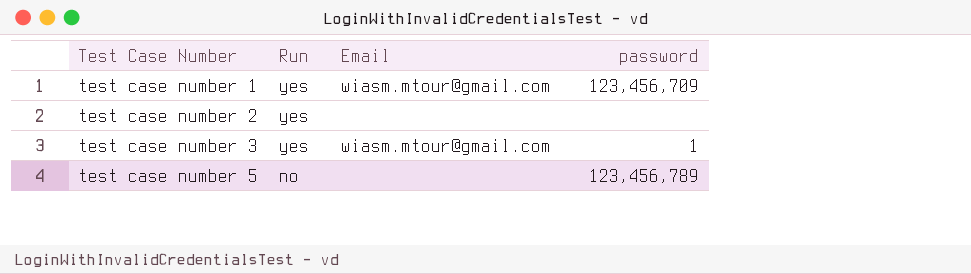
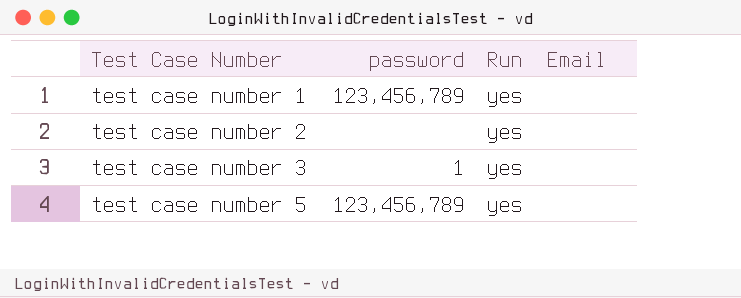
column password | position: 4 -> 2
test case number 1 | password: 123,456,709 -> 123,456,789
test case number 1 | Email: wiasm.mtour@gmail.com -> none
test case number 3 | Email: wiasm.mtour@gmail.com -> none
test case number 5 | Run: no -> yes

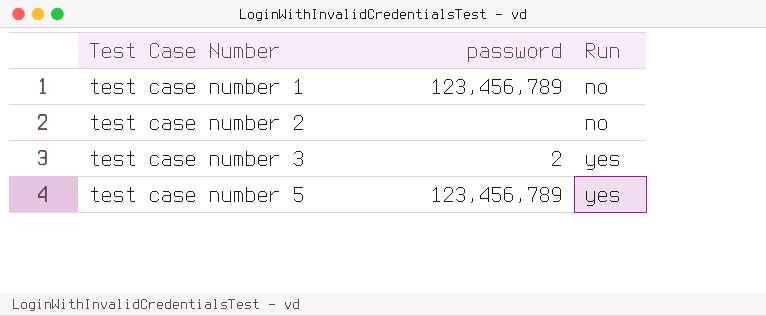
column Email | position: 4 -> none
test case number 1 | Run: yes -> no
test case number 2 | Run: yes -> no
test case number 3 | password: 1 -> 2

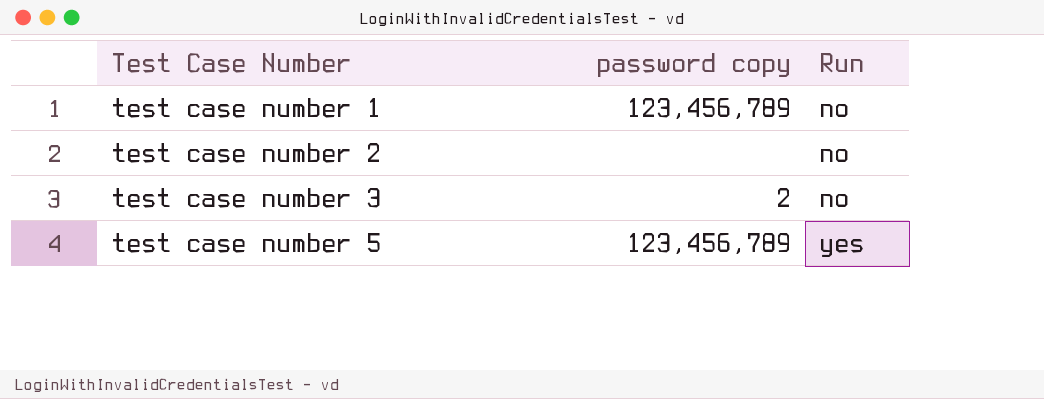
column name: password -> password copy
test case number 3 | Run: yes -> no

